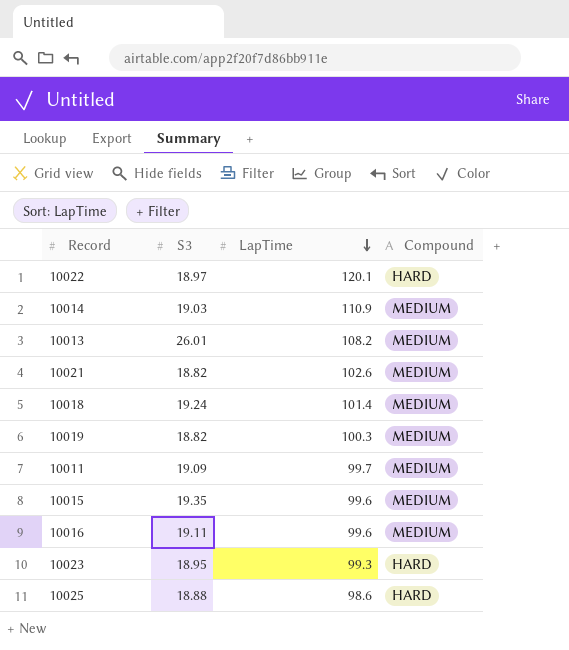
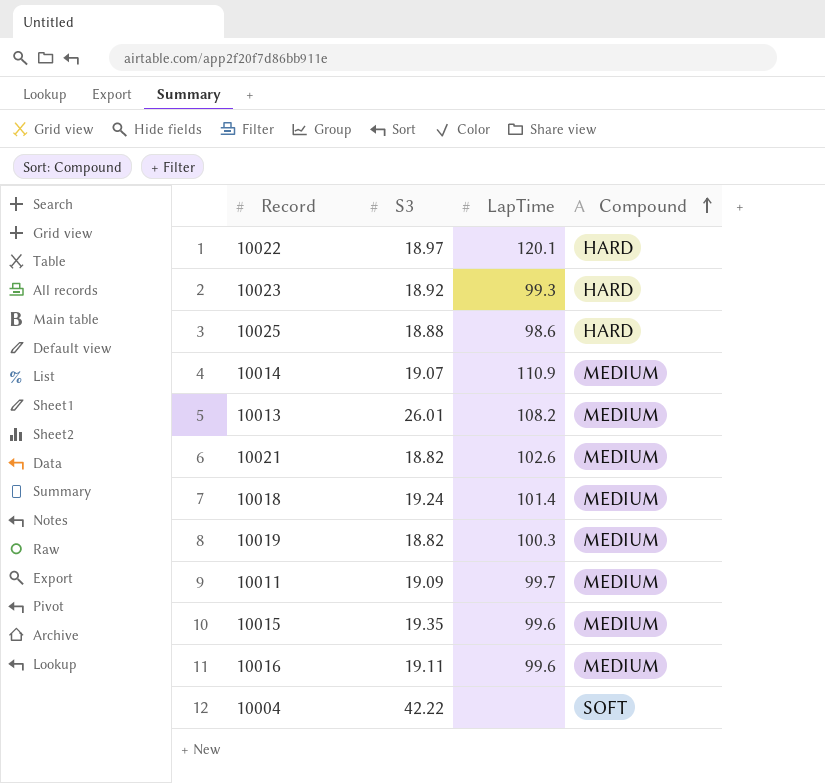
row order: LapTime descending -> Compound ascending
10023 | S3: 18.95 -> 18.92
10014 | S3: 19.03 -> 19.07
row 10004: none -> 42.22 | none | SOFT

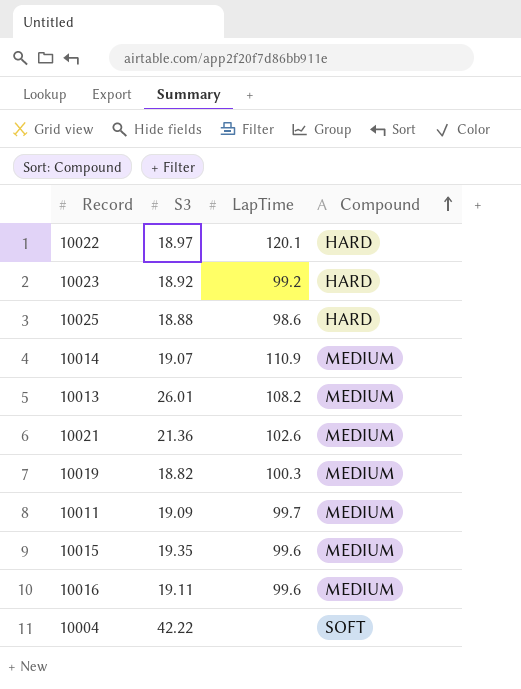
row 10018: 19.24 | 101.4 | MEDIUM -> none
10023 | LapTime: 99.3 -> 99.2
10021 | S3: 18.82 -> 21.36

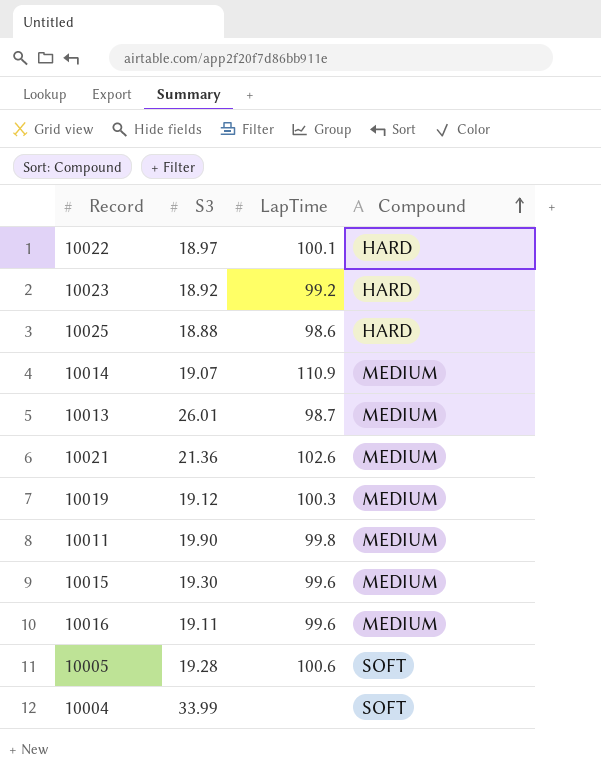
10022 | LapTime: 120.1 -> 100.1
10013 | LapTime: 108.2 -> 98.7
10019 | S3: 18.82 -> 19.12
10011 | S3: 19.09 -> 19.90
10011 | LapTime: 99.7 -> 99.8
10015 | S3: 19.35 -> 19.30
row 10005: none -> 19.28 | 100.6 | SOFT
10004 | S3: 42.22 -> 33.99

